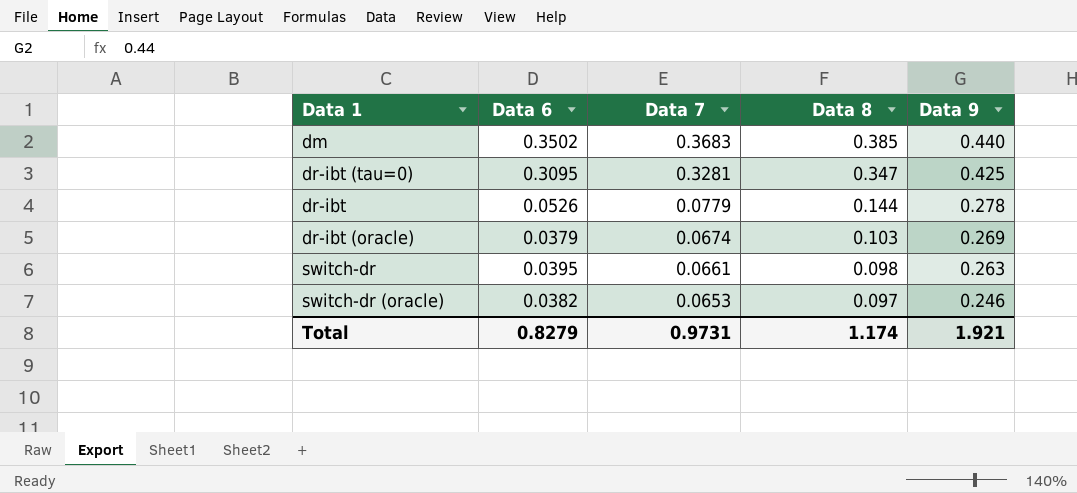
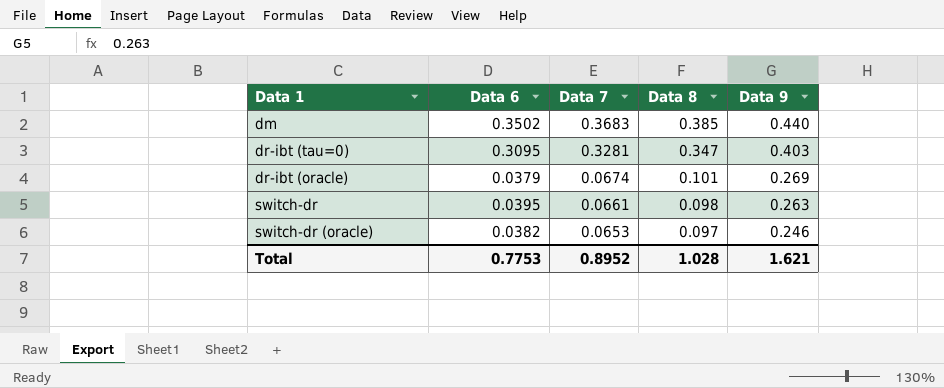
row dr-ibt: 0.0526 | 0.0779 | 0.144 | 0.278 -> none
dr-ibt (tau=0) | Data 9: 0.425 -> 0.403
dr-ibt (oracle) | Data 8: 0.103 -> 0.101
Total | Data 6: 0.8279 -> 0.7753
Total | Data 7: 0.9731 -> 0.8952
Total | Data 8: 1.174 -> 1.028
Total | Data 9: 1.921 -> 1.621

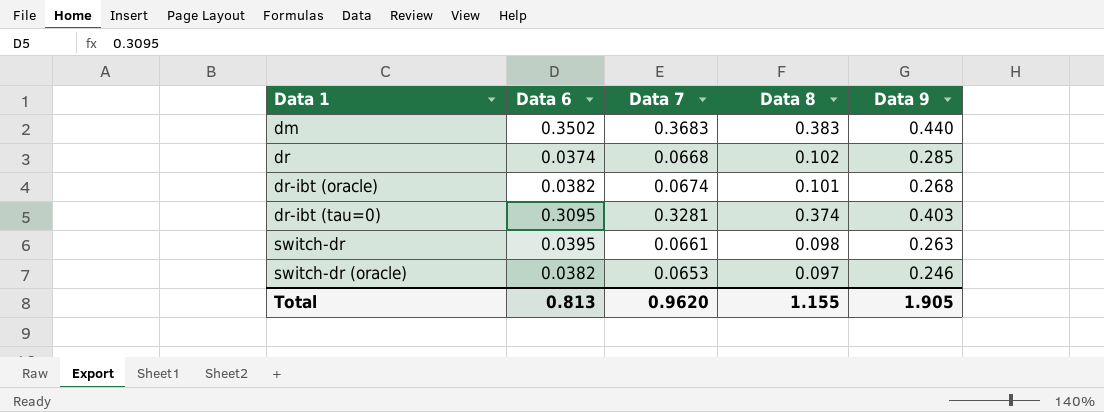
row order: Data 7 descending -> Data 1 ascending
dm | Data 8: 0.385 -> 0.383
row dr: none -> 0.0374 | 0.0668 | 0.102 | 0.285
dr-ibt (oracle) | Data 6: 0.0379 -> 0.0382
dr-ibt (oracle) | Data 9: 0.269 -> 0.268
dr-ibt (tau=0) | Data 8: 0.347 -> 0.374
Total | Data 6: 0.7753 -> 0.813
Total | Data 7: 0.8952 -> 0.9620
Total | Data 8: 1.028 -> 1.155
Total | Data 9: 1.621 -> 1.905

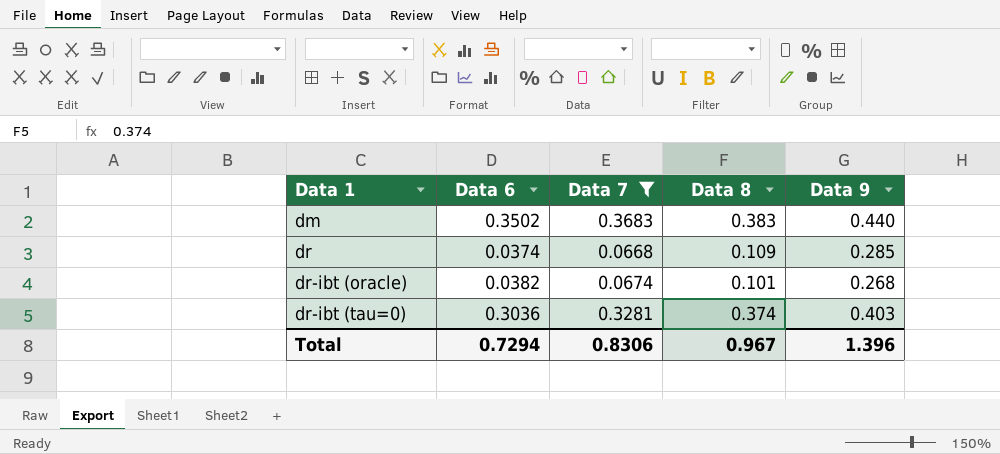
filter: none -> Data 7 >= 0.0668
dr | Data 8: 0.102 -> 0.109
dr-ibt (tau=0) | Data 6: 0.3095 -> 0.3036
Total | Data 6: 0.813 -> 0.7294
Total | Data 7: 0.9620 -> 0.8306
Total | Data 8: 1.155 -> 0.967
Total | Data 9: 1.905 -> 1.396

